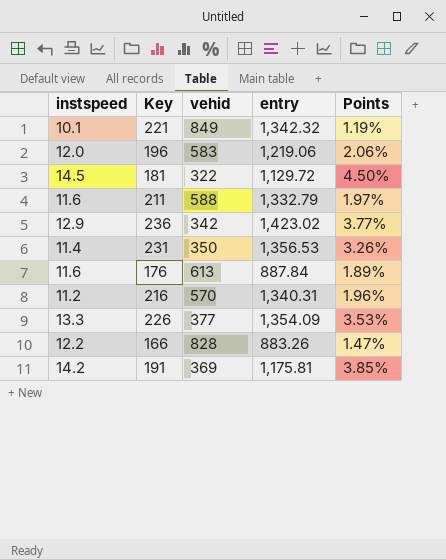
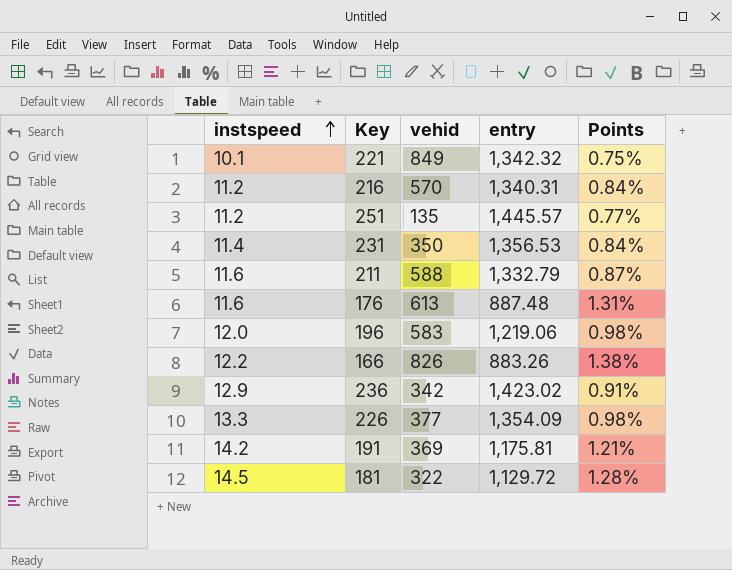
row order: none -> instspeed ascending
column Points | formula: [instspeed] / [vehid] -> [instspeed] / [entry]
row 251: none -> 11.2 | 135 | 1,445.57 | 0.77%
176 | entry: 887.84 -> 887.48
166 | vehid: 828 -> 826

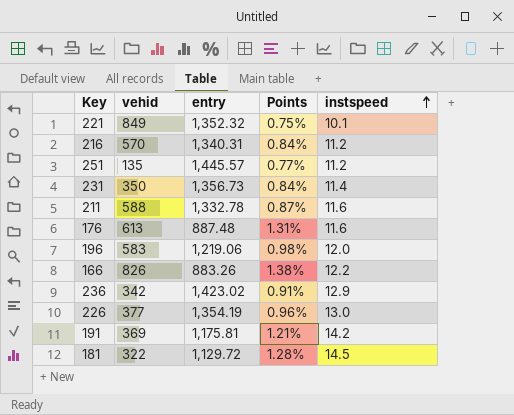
column instspeed | position: 1 -> 5
221 | entry: 1,342.32 -> 1,352.32
231 | entry: 1,356.53 -> 1,356.73
211 | entry: 1,332.79 -> 1,332.78
226 | entry: 1,354.09 -> 1,354.19
226 | Points: 0.98% -> 0.96%
226 | instspeed: 13.3 -> 13.0

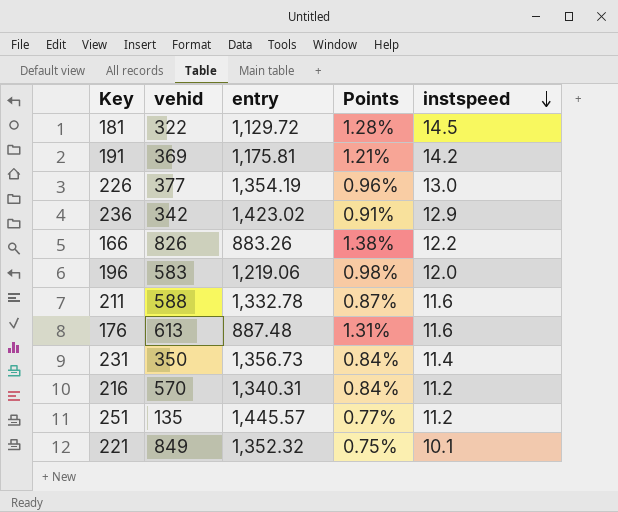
row order: instspeed ascending -> instspeed descending

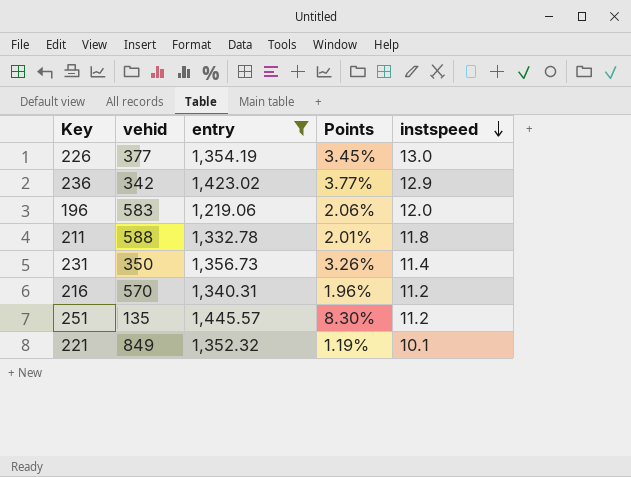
filter: none -> entry >= 1,219.06
column Points | formula: [instspeed] / [entry] -> [instspeed] / [vehid]
211 | instspeed: 11.6 -> 11.8

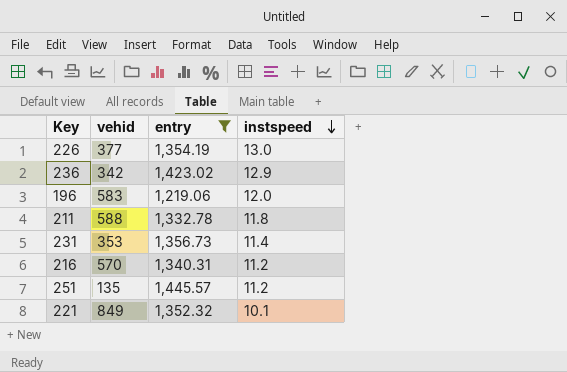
column Points | formula: [instspeed] / [vehid] -> none
231 | vehid: 350 -> 353

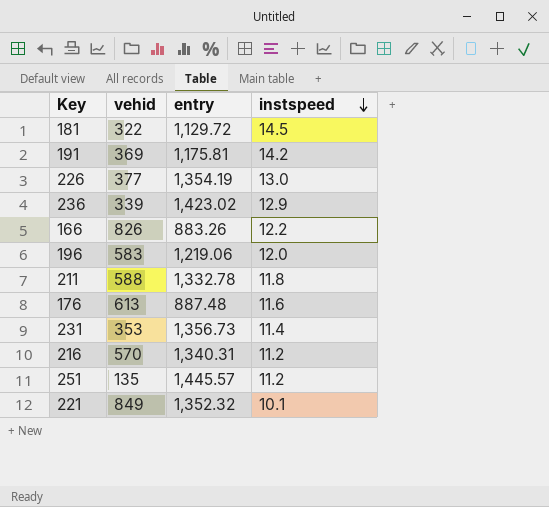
filter: entry >= 1,219.06 -> none
236 | vehid: 342 -> 339

